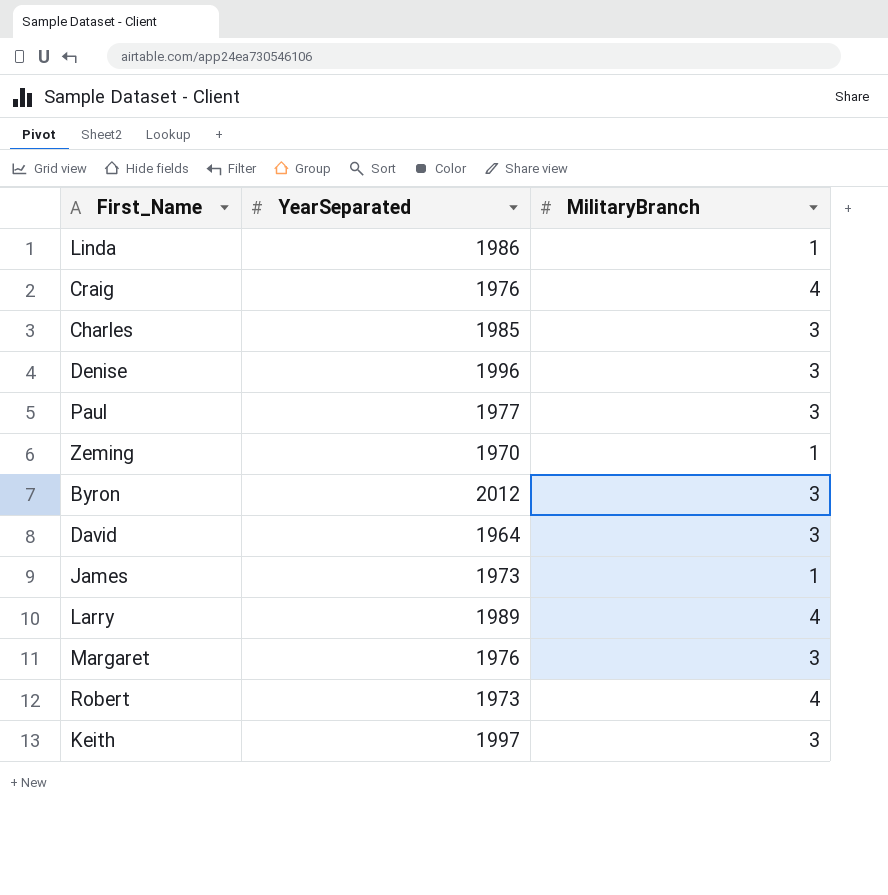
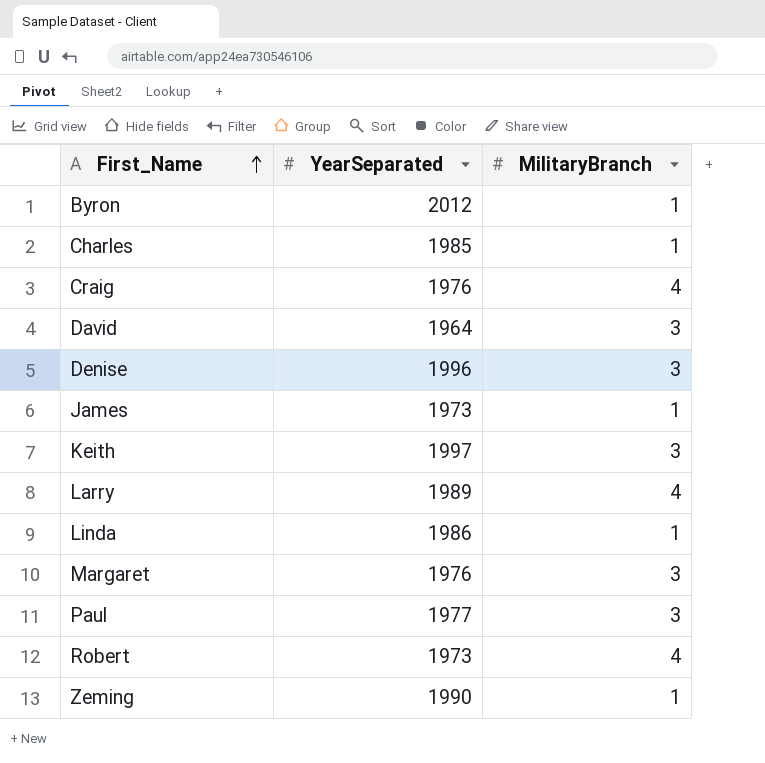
row order: none -> First_Name ascending
Byron | MilitaryBranch: 3 -> 1
Charles | MilitaryBranch: 3 -> 1
Zeming | YearSeparated: 1970 -> 1990

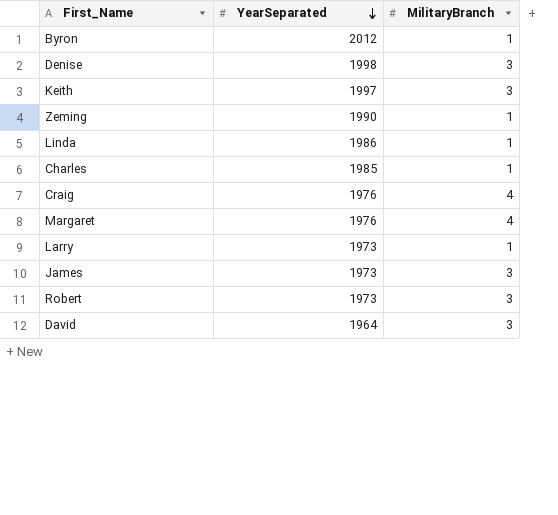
row order: First_Name ascending -> YearSeparated descending
row Paul: 1977 | 3 -> none
Denise | YearSeparated: 1996 -> 1998
Margaret | MilitaryBranch: 3 -> 4
Larry | YearSeparated: 1989 -> 1973
Larry | MilitaryBranch: 4 -> 1
James | MilitaryBranch: 1 -> 3
Robert | MilitaryBranch: 4 -> 3

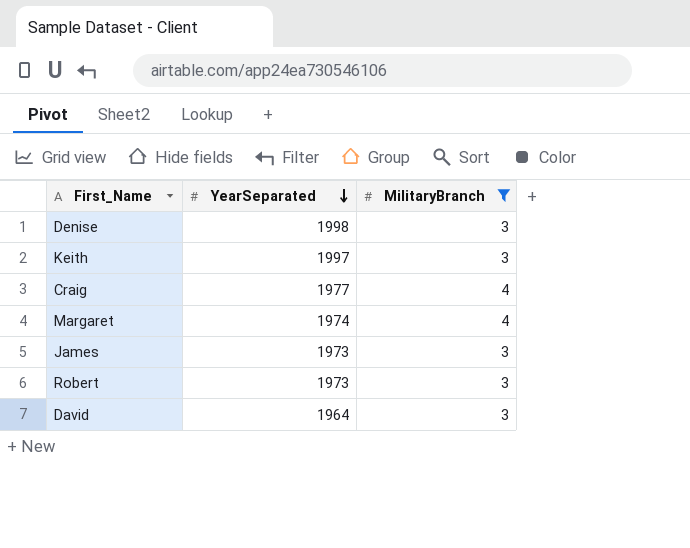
filter: none -> MilitaryBranch != 1
Craig | YearSeparated: 1976 -> 1977
Margaret | YearSeparated: 1976 -> 1974

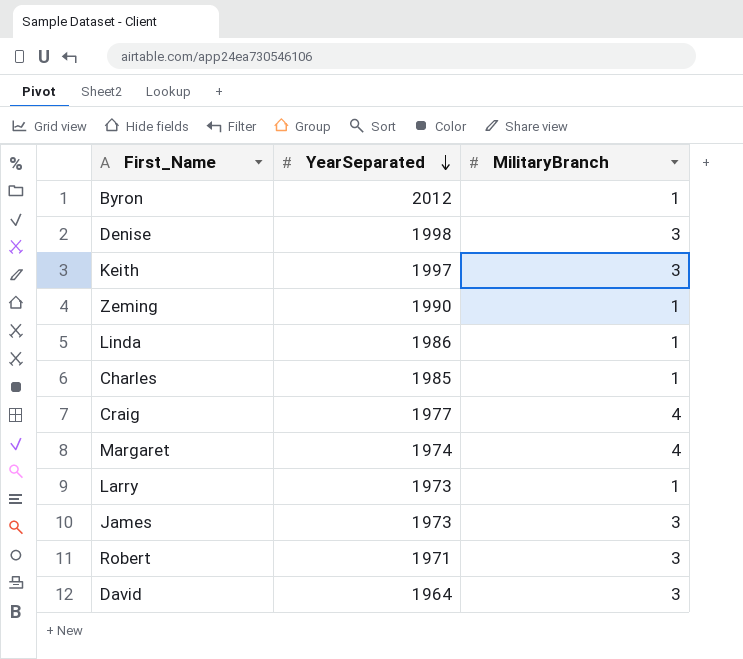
filter: MilitaryBranch != 1 -> none
Robert | YearSeparated: 1973 -> 1971

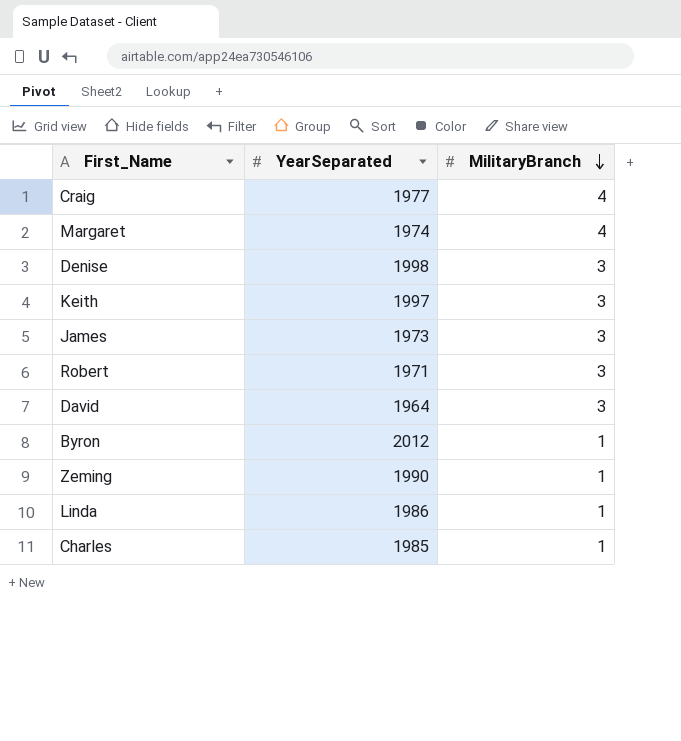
row order: YearSeparated descending -> MilitaryBranch descending
row Larry: 1973 | 1 -> none

